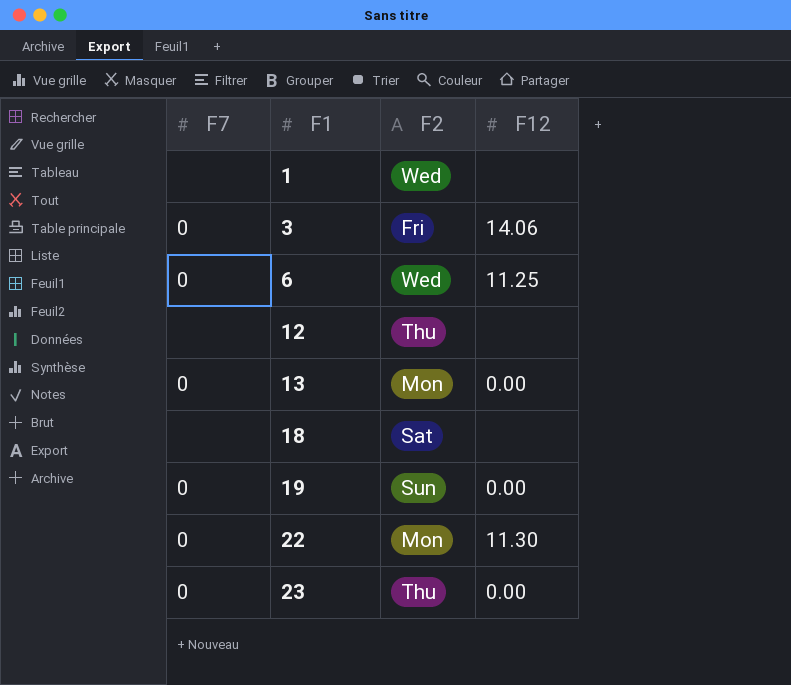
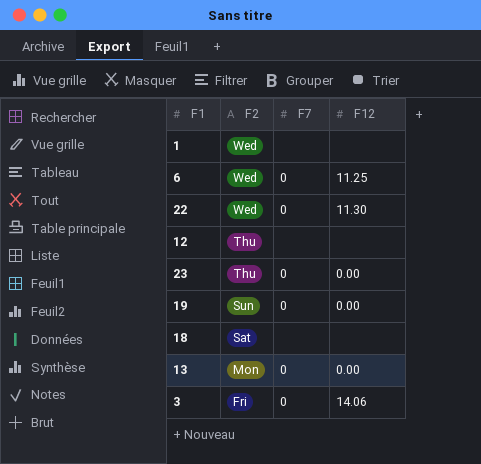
row order: F1 ascending -> F2 descending
column F7 | position: 1 -> 3
22 | F2: Mon -> Wed

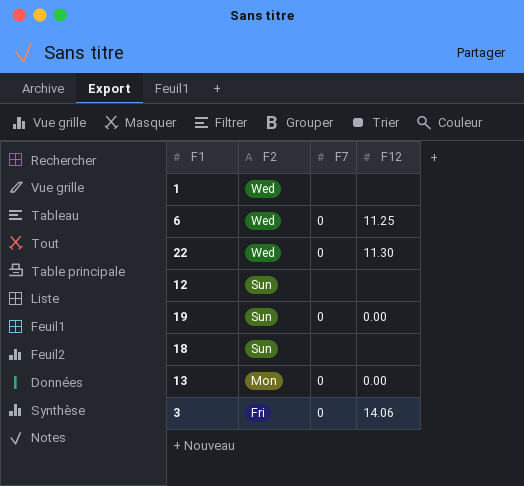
row 23: Thu | 0 | 0.00 -> none
12 | F2: Thu -> Sun
18 | F2: Sat -> Sun

